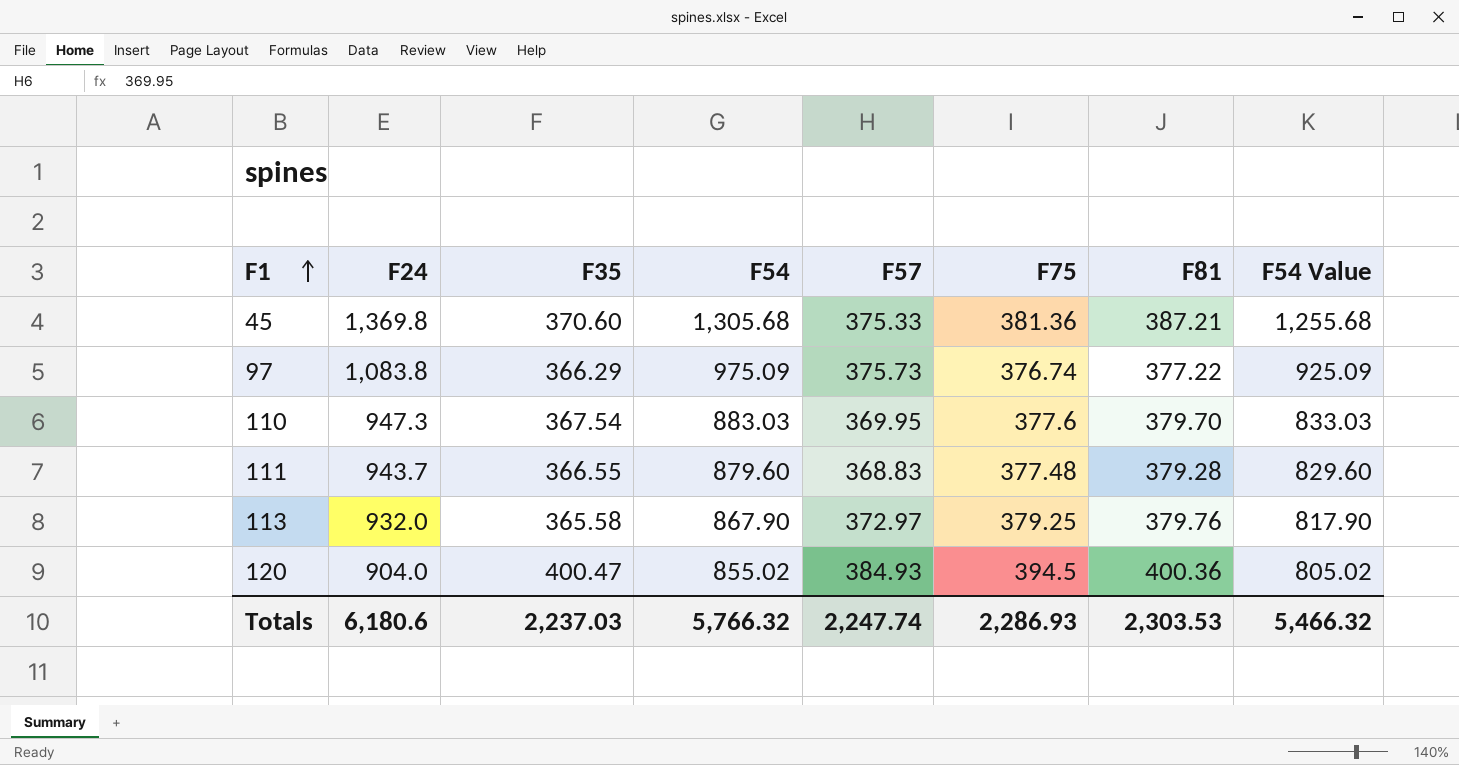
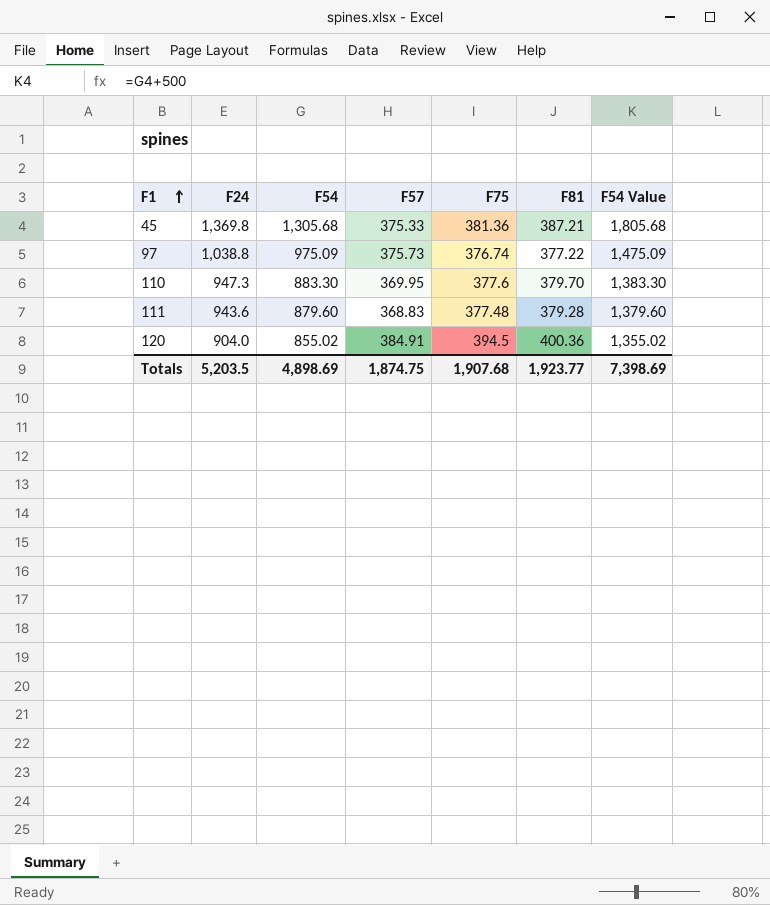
column F35 | position: 3 -> none
column F54 Value | formula: [F54] - 50 -> [F54] + 500
row 113: 932.0 | 365.58 | 867.90 | 372.97 | 379.25 | 379.76 | 817.90 -> none
97 | F24: 1,083.8 -> 1,038.8
110 | F54: 883.03 -> 883.30
111 | F24: 943.7 -> 943.6
120 | F57: 384.93 -> 384.91
Totals | F24: 6,180.6 -> 5,203.5
Totals | F54: 5,766.32 -> 4,898.69
Totals | F57: 2,247.74 -> 1,874.75
Totals | F75: 2,286.93 -> 1,907.68
Totals | F81: 2,303.53 -> 1,923.77
Totals | F54 Value: 5,466.32 -> 7,398.69

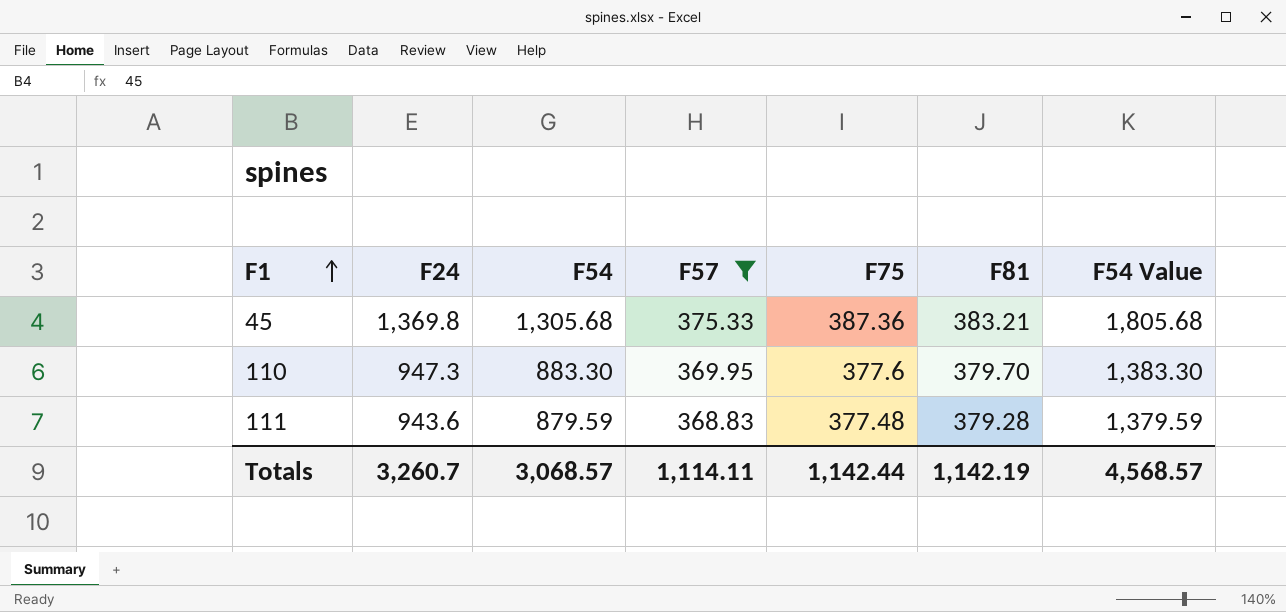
filter: none -> F57 <= 375.33
45 | F75: 381.36 -> 387.36
45 | F81: 387.21 -> 383.21
111 | F54: 879.60 -> 879.59
111 | F54 Value: 1,379.60 -> 1,379.59
Totals | F24: 5,203.5 -> 3,260.7
Totals | F54: 4,898.69 -> 3,068.57
Totals | F57: 1,874.75 -> 1,114.11
Totals | F75: 1,907.68 -> 1,142.44
Totals | F81: 1,923.77 -> 1,142.19
Totals | F54 Value: 7,398.69 -> 4,568.57

